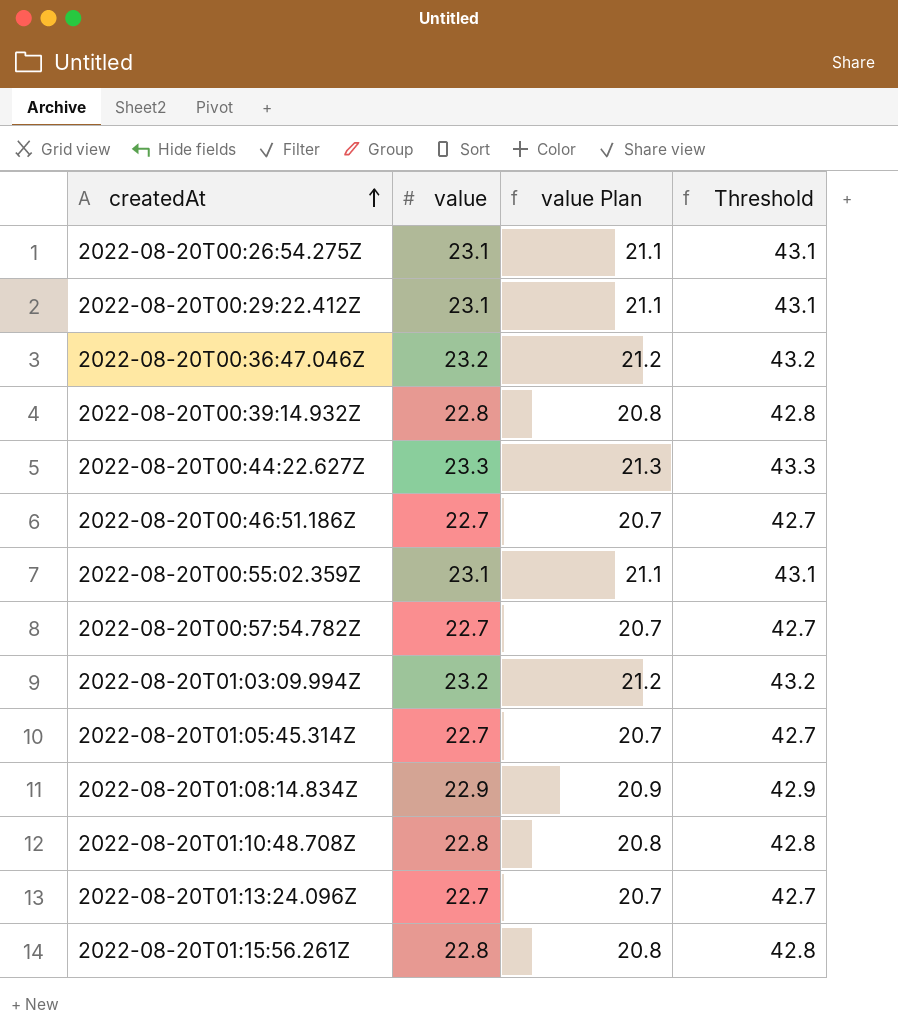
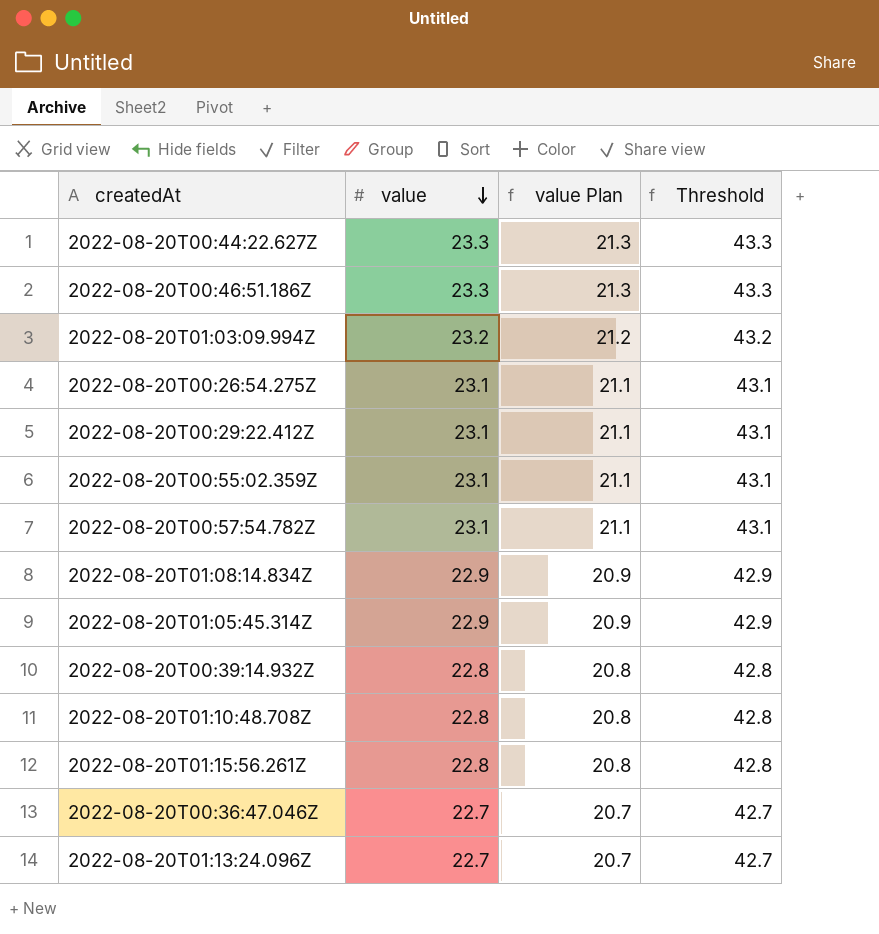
row order: createdAt ascending -> value descending
2022-08-20T00:46:51.186Z | value: 22.7 -> 23.3
2022-08-20T00:46:51.186Z | value Plan: 20.7 -> 21.3
2022-08-20T00:46:51.186Z | Threshold: 42.7 -> 43.3
2022-08-20T00:57:54.782Z | value: 22.7 -> 23.1
2022-08-20T00:57:54.782Z | value Plan: 20.7 -> 21.1
2022-08-20T00:57:54.782Z | Threshold: 42.7 -> 43.1
2022-08-20T01:05:45.314Z | value: 22.7 -> 22.9
2022-08-20T01:05:45.314Z | value Plan: 20.7 -> 20.9
2022-08-20T01:05:45.314Z | Threshold: 42.7 -> 42.9
2022-08-20T00:36:47.046Z | value: 23.2 -> 22.7
2022-08-20T00:36:47.046Z | value Plan: 21.2 -> 20.7
2022-08-20T00:36:47.046Z | Threshold: 43.2 -> 42.7

